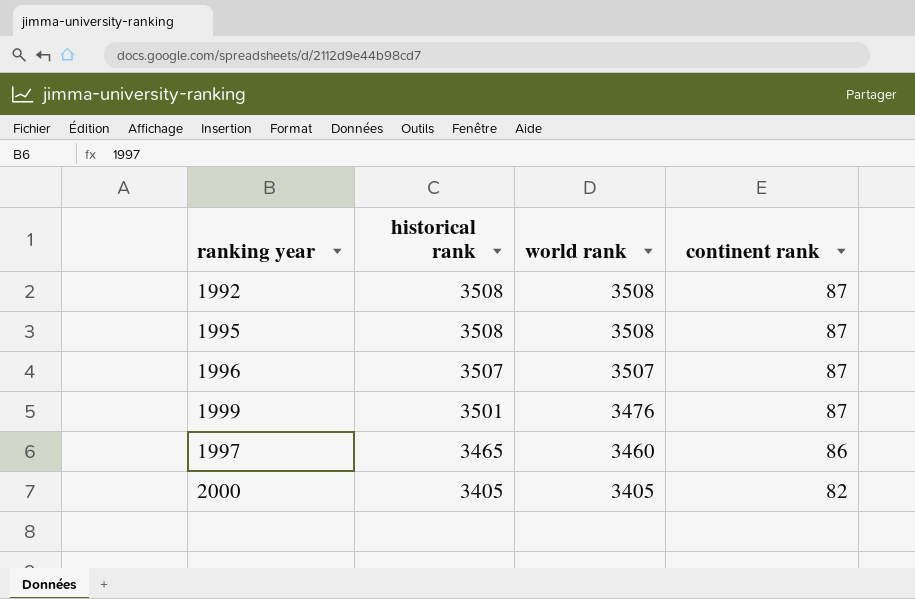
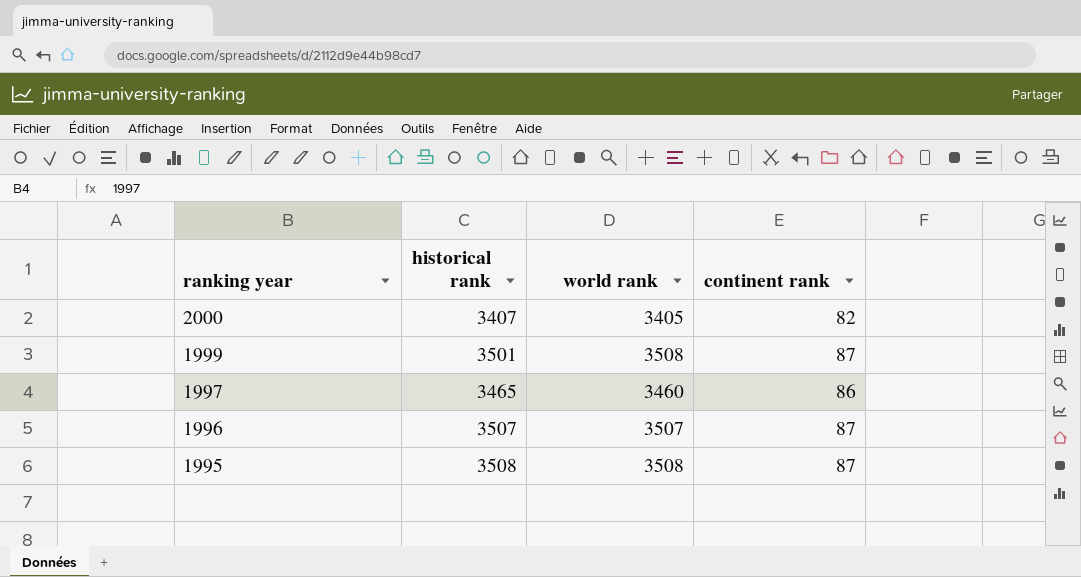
row order: historical rank descending -> ranking year descending
row 1992: 3508 | 3508 | 87 -> none
2000 | historical rank: 3405 -> 3407
1999 | world rank: 3476 -> 3508

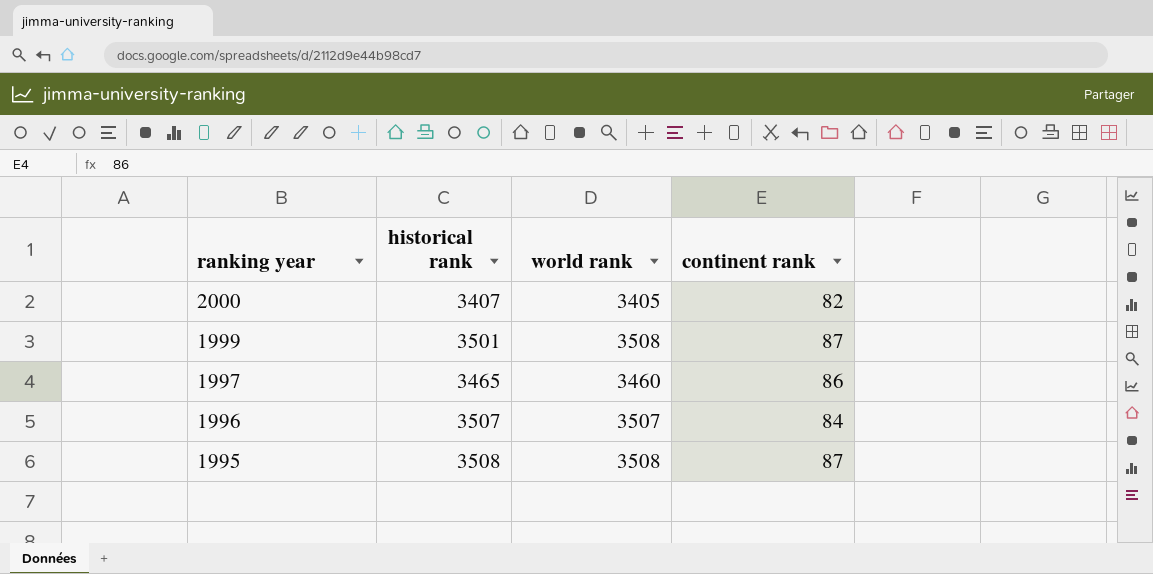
1996 | continent rank: 87 -> 84

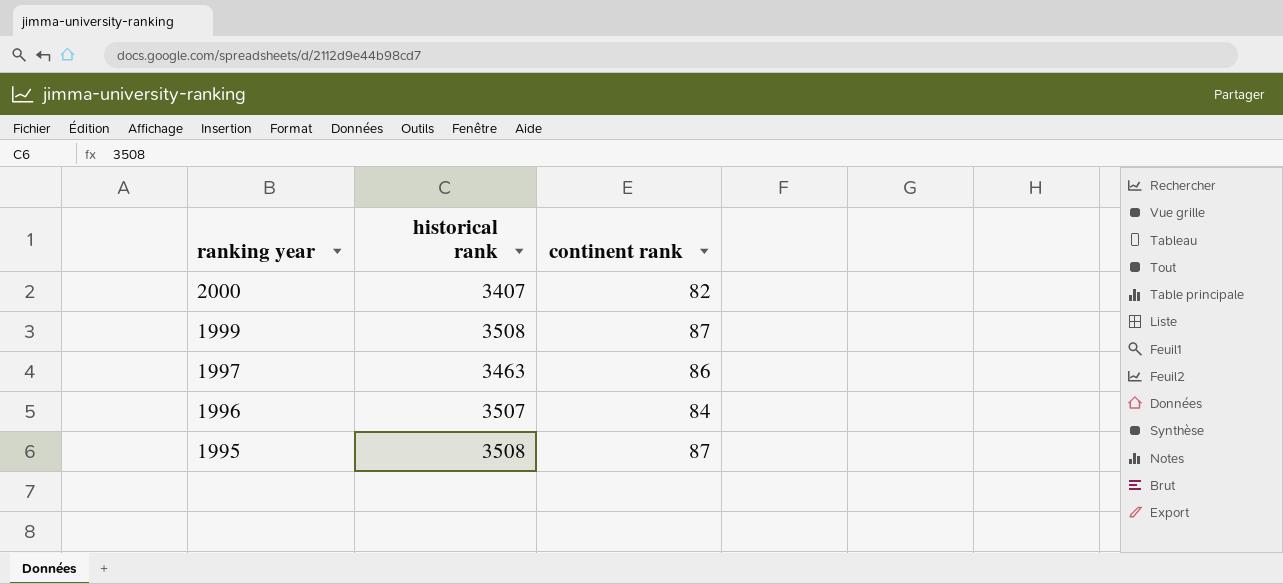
column world rank | position: 3 -> none
1999 | historical rank: 3501 -> 3508
1997 | historical rank: 3465 -> 3463

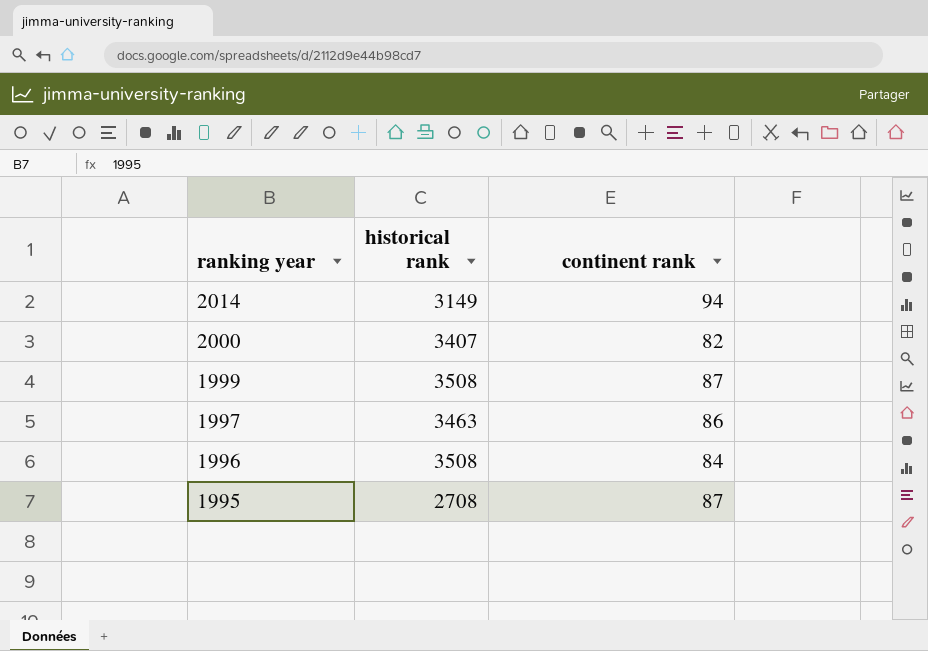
row 2014: none -> 3149 | 94
1996 | historical rank: 3507 -> 3508
1995 | historical rank: 3508 -> 2708

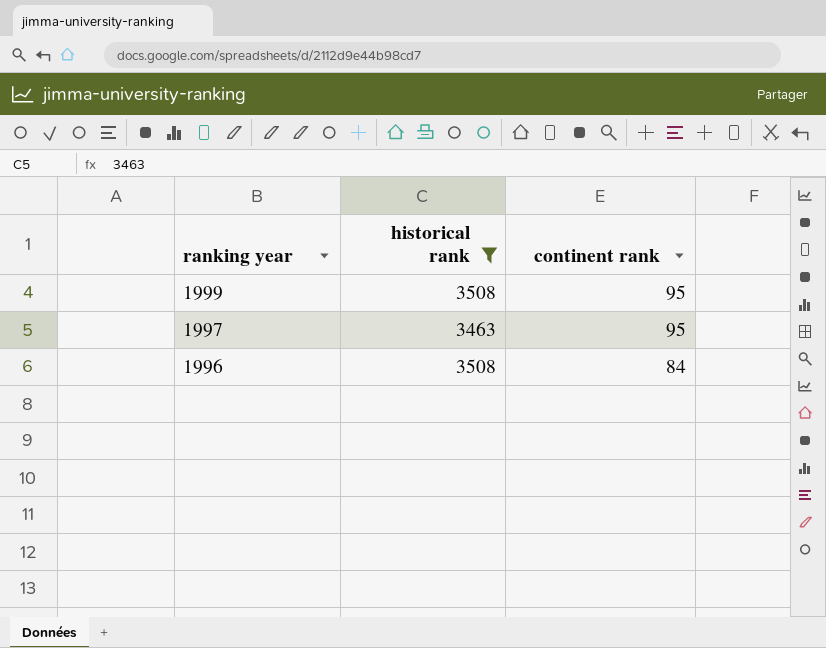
filter: none -> historical rank >= 3463
1999 | continent rank: 87 -> 95
1997 | continent rank: 86 -> 95

